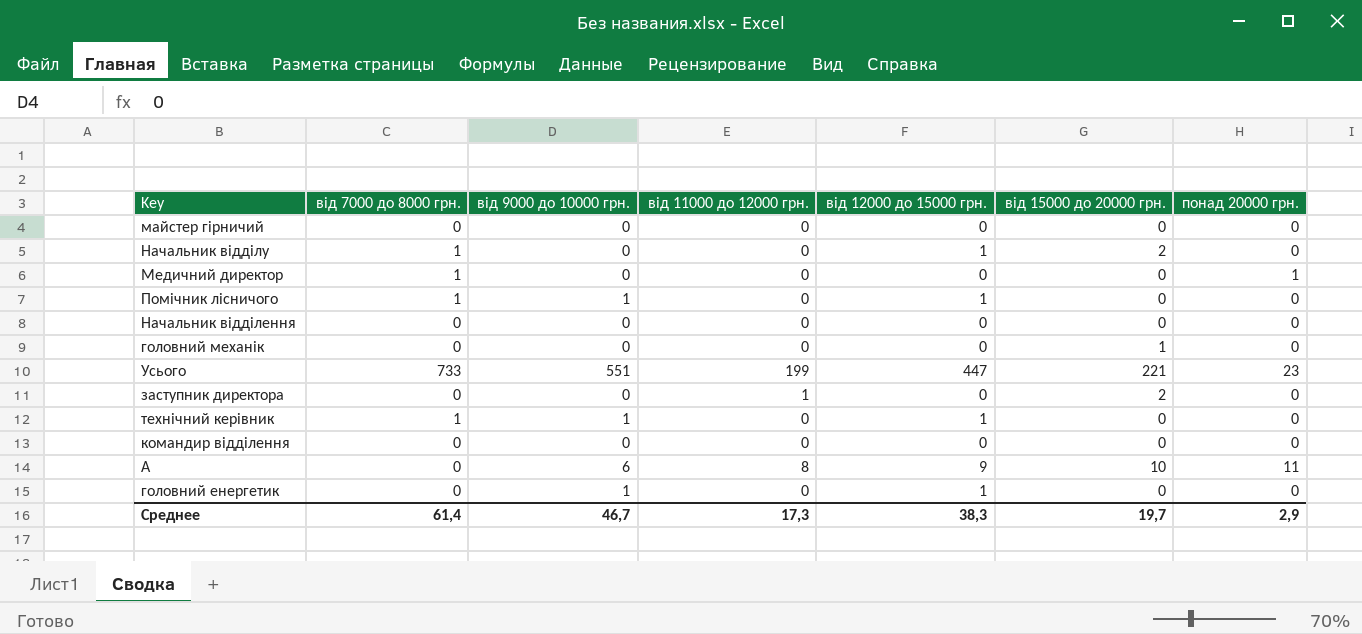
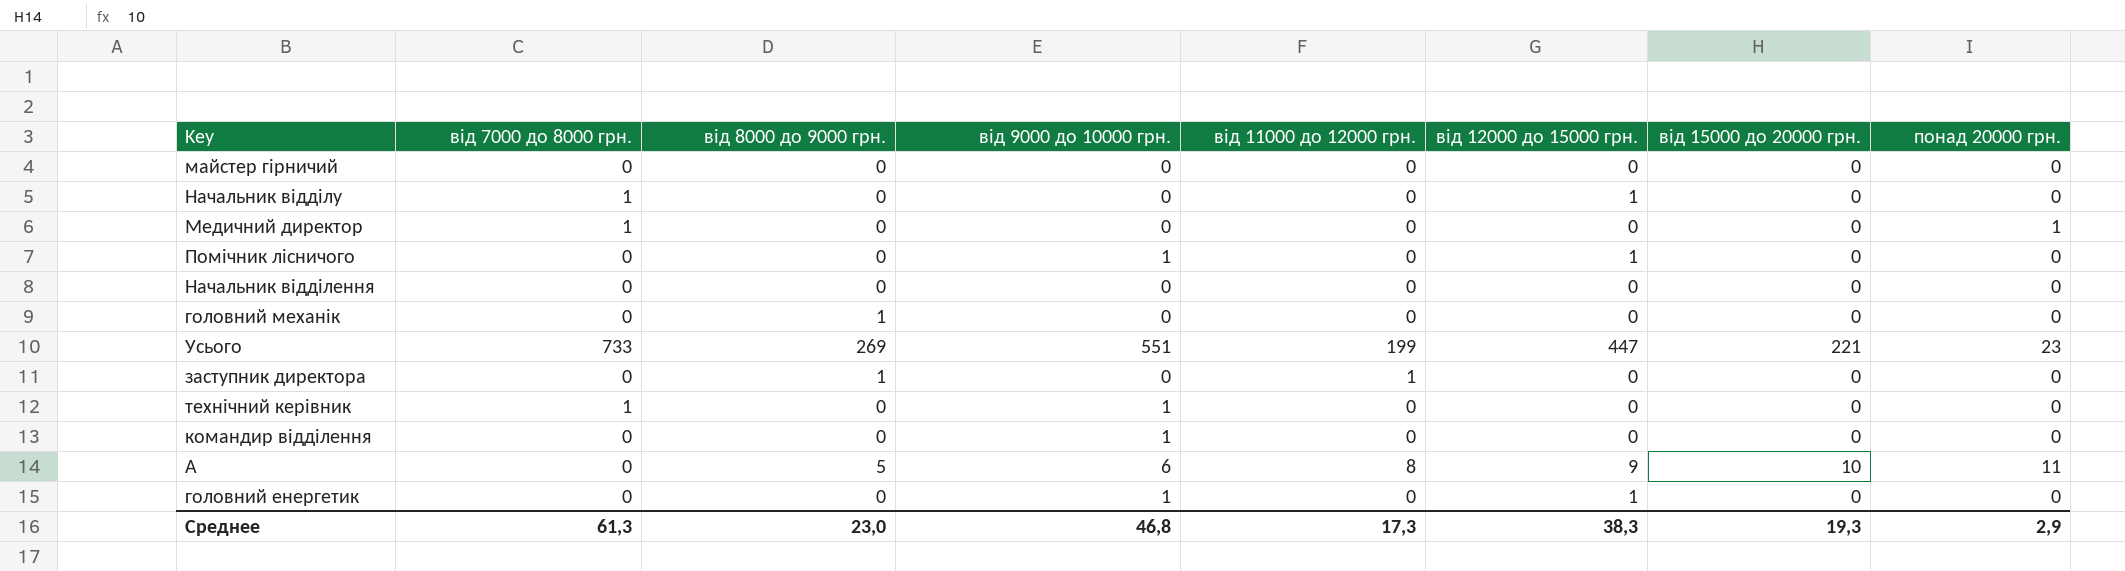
column від 8000 до 9000 грн. | position: none -> 3
Начальник відділу | від 15000 до 20000 грн.: 2 -> 0
Помічник лісничого | від 7000 до 8000 грн.: 1 -> 0
головний механік | від 15000 до 20000 грн.: 1 -> 0
заступник директора | від 15000 до 20000 грн.: 2 -> 0
технічний керівник | від 12000 до 15000 грн.: 1 -> 0
командир відділення | від 9000 до 10000 грн.: 0 -> 1
Среднее | від 7000 до 8000 грн.: 61,4 -> 61,3
Среднее | від 9000 до 10000 грн.: 46,7 -> 46,8
Среднее | від 15000 до 20000 грн.: 19,7 -> 19,3

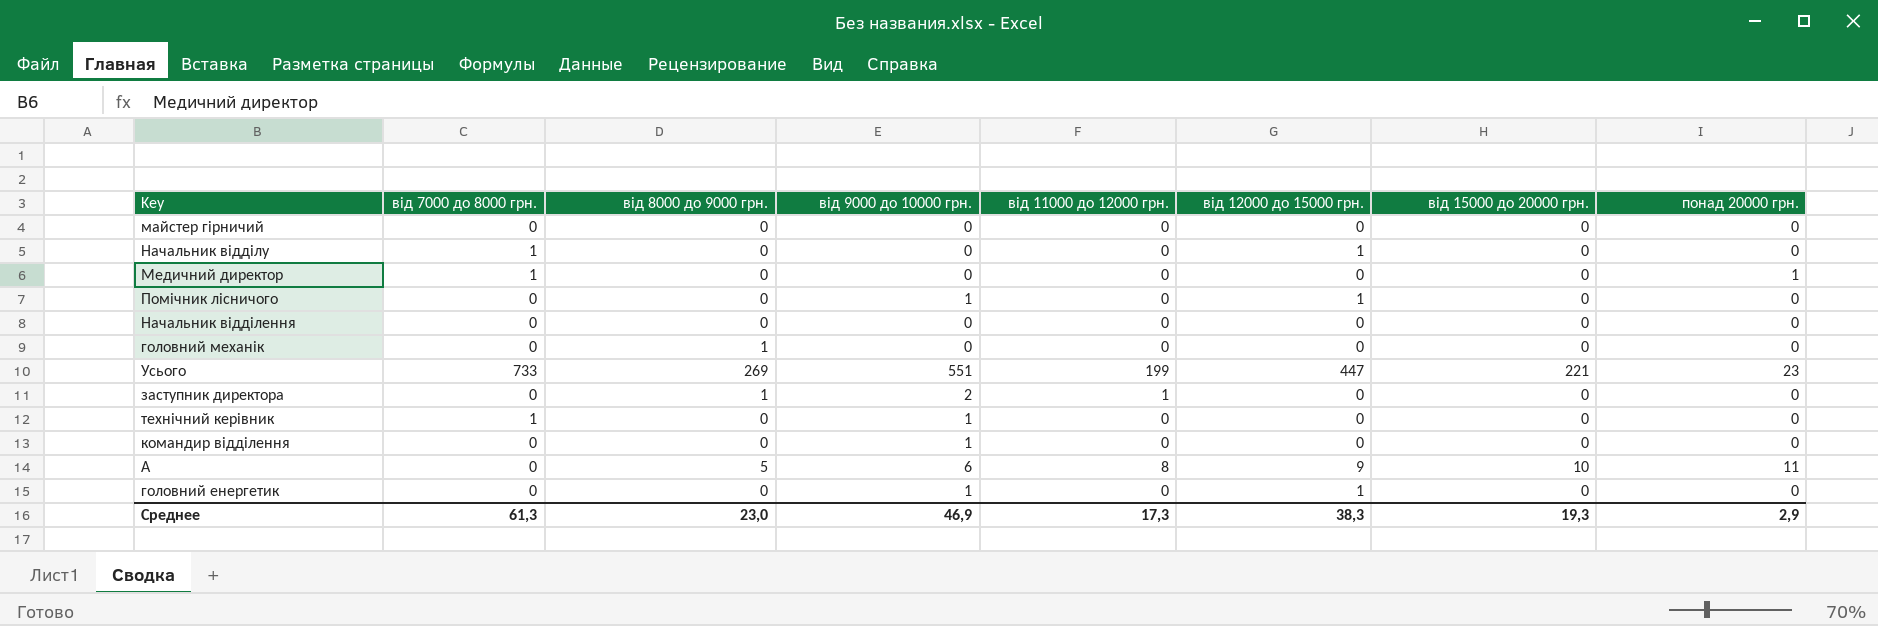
заступник директора | від 9000 до 10000 грн.: 0 -> 2
Среднее | від 9000 до 10000 грн.: 46,8 -> 46,9

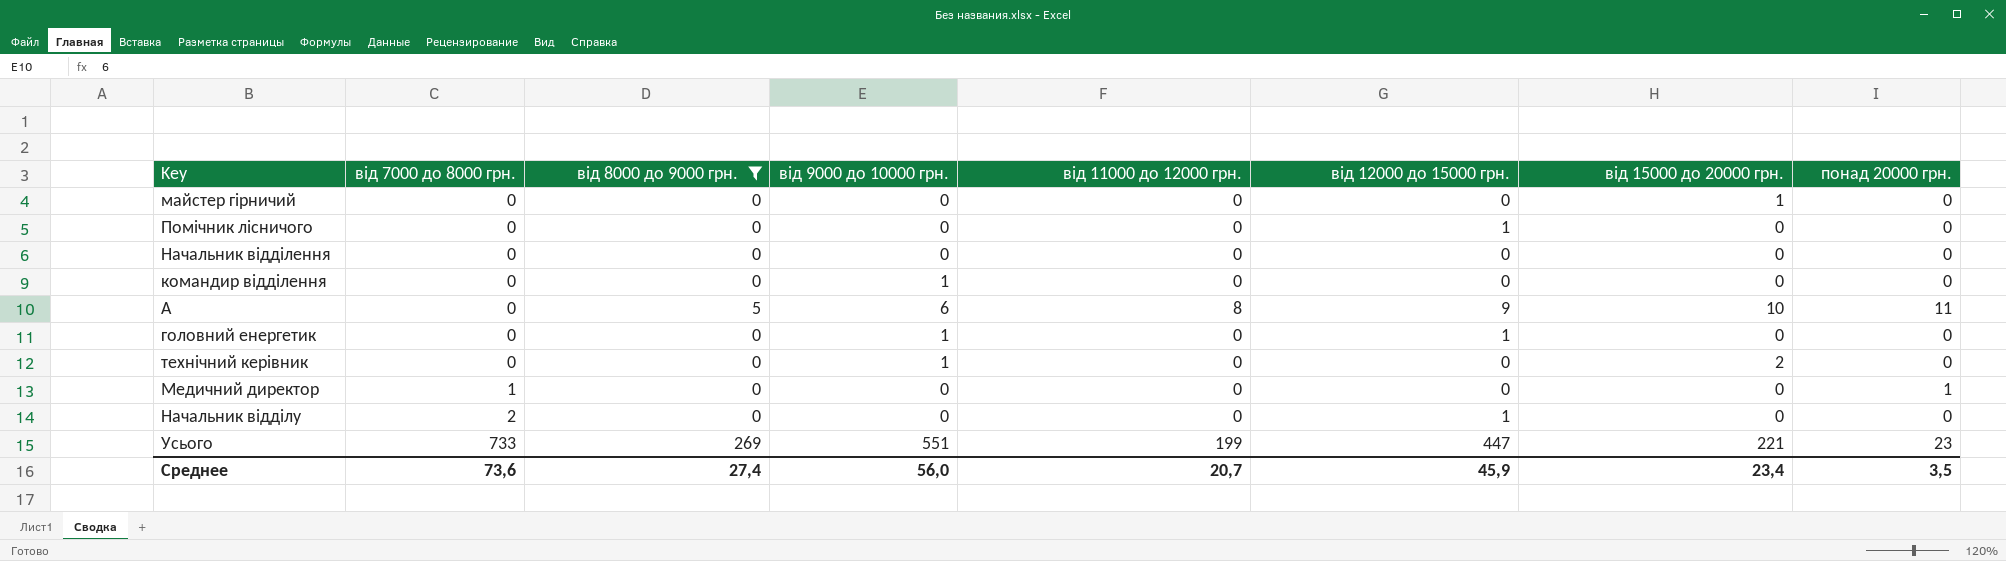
filter: none -> від 8000 до 9000 грн. != 1
row order: none -> від 7000 до 8000 грн. ascending
майстер гірничий | від 15000 до 20000 грн.: 0 -> 1
Помічник лісничого | від 9000 до 10000 грн.: 1 -> 0
технічний керівник | від 7000 до 8000 грн.: 1 -> 0
технічний керівник | від 15000 до 20000 грн.: 0 -> 2
Начальник відділу | від 7000 до 8000 грн.: 1 -> 2
Среднее | від 7000 до 8000 грн.: 61,3 -> 73,6
Среднее | від 8000 до 9000 грн.: 23,0 -> 27,4
Среднее | від 9000 до 10000 грн.: 46,9 -> 56,0
Среднее | від 11000 до 12000 грн.: 17,3 -> 20,7
Среднее | від 12000 до 15000 грн.: 38,3 -> 45,9
Среднее | від 15000 до 20000 грн.: 19,3 -> 23,4
Среднее | понад 20000 грн.: 2,9 -> 3,5

